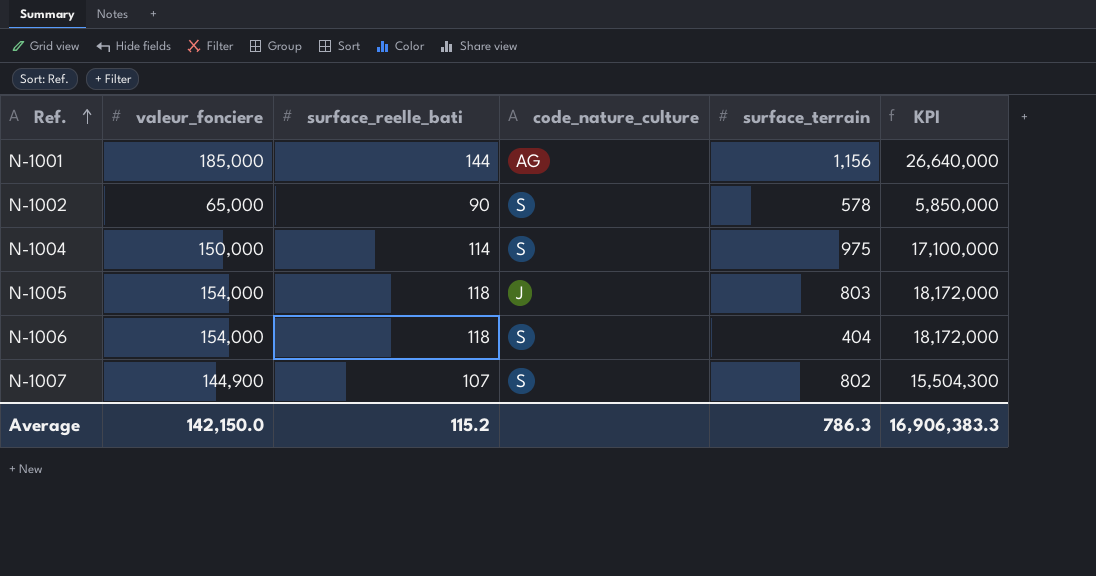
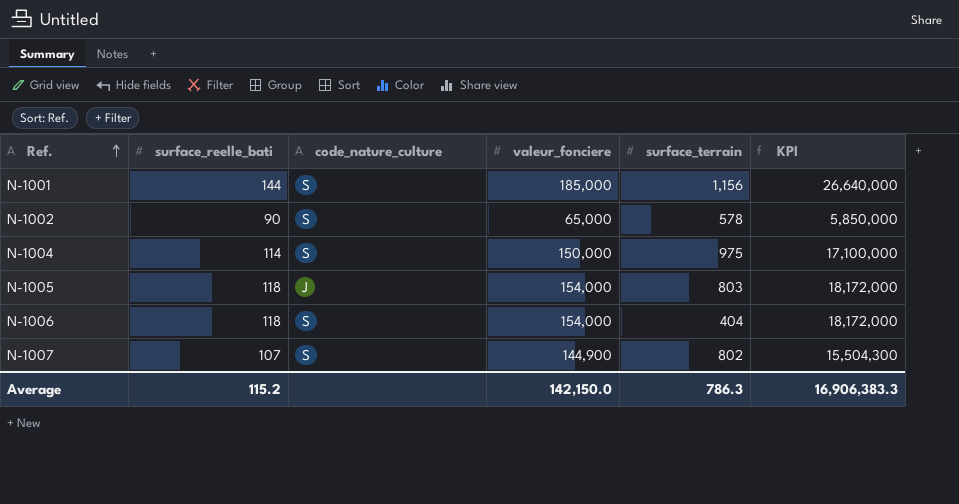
column valeur_fonciere | position: 2 -> 4
N-1001 | code_nature_culture: AG -> S

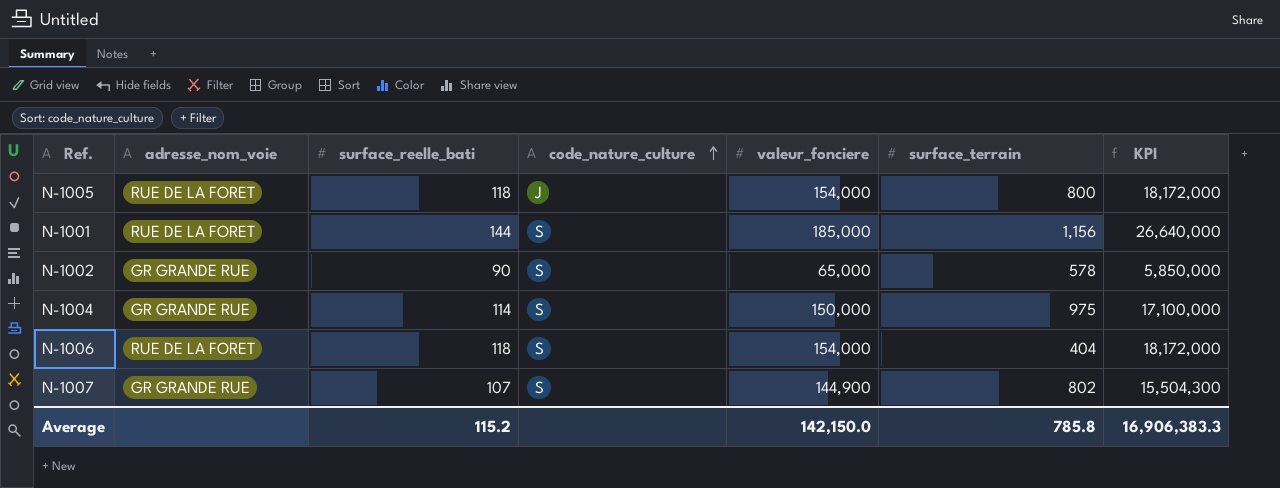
row order: Ref. ascending -> code_nature_culture ascending
column adresse_nom_voie | position: none -> 2
N-1005 | surface_terrain: 803 -> 800
Average | surface_terrain: 786.3 -> 785.8

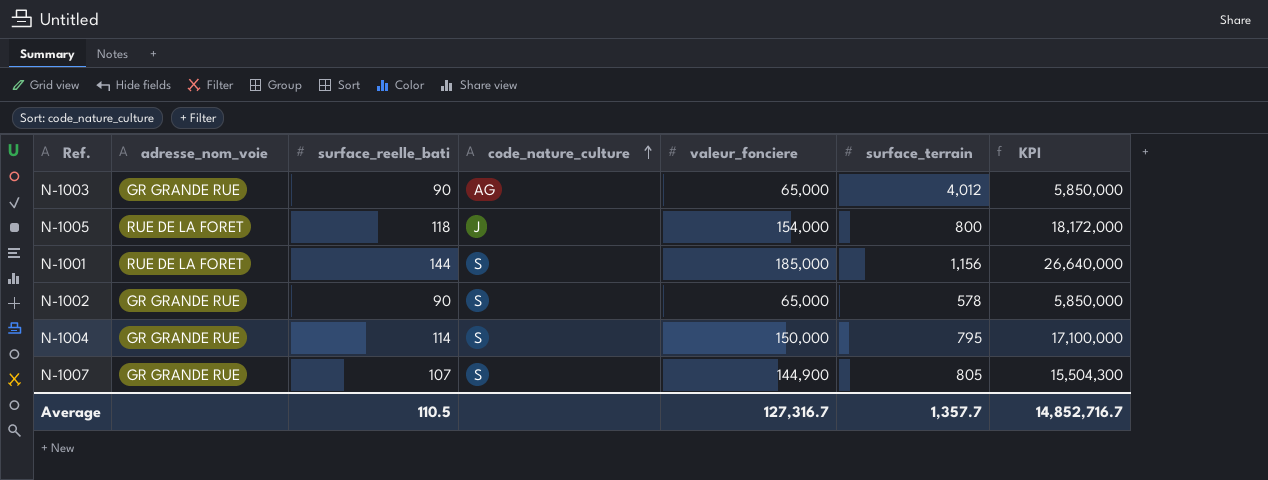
row N-1006: RUE DE LA FORET | 118 | S | 154,000 | 404 | 18,172,000 -> none
row N-1003: none -> GR GRANDE RUE | 90 | AG | 65,000 | 4,012 | 5,850,000
N-1004 | surface_terrain: 975 -> 795
N-1007 | surface_terrain: 802 -> 805
Average | surface_reelle_bati: 115.2 -> 110.5
Average | valeur_fonciere: 142,150.0 -> 127,316.7
Average | surface_terrain: 785.8 -> 1,357.7
Average | KPI: 16,906,383.3 -> 14,852,716.7

